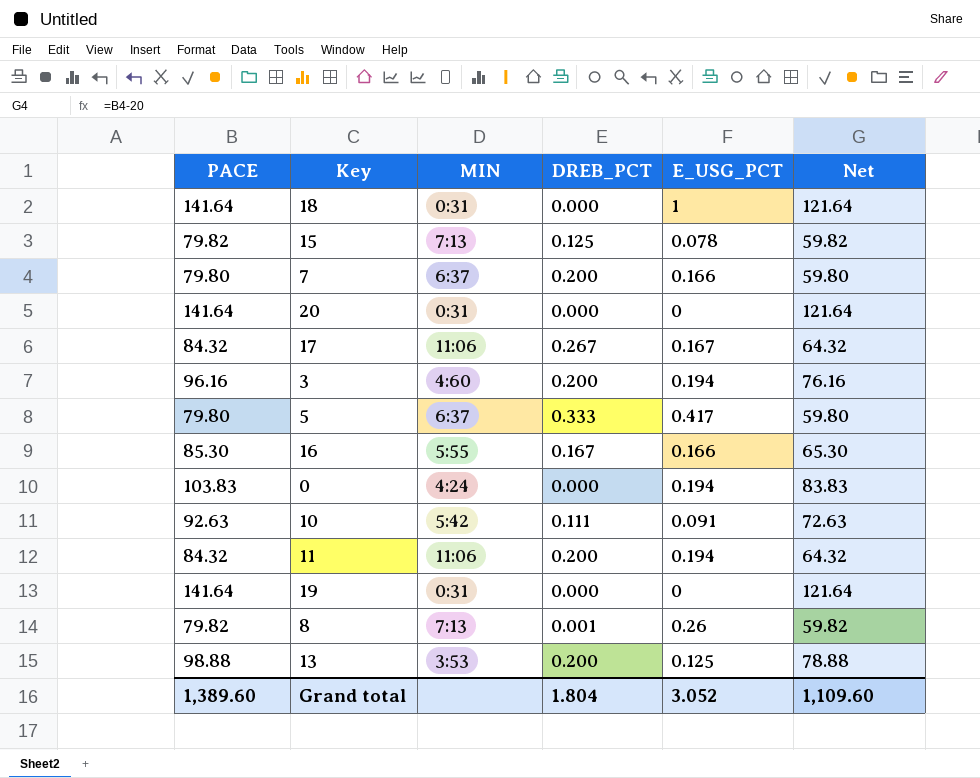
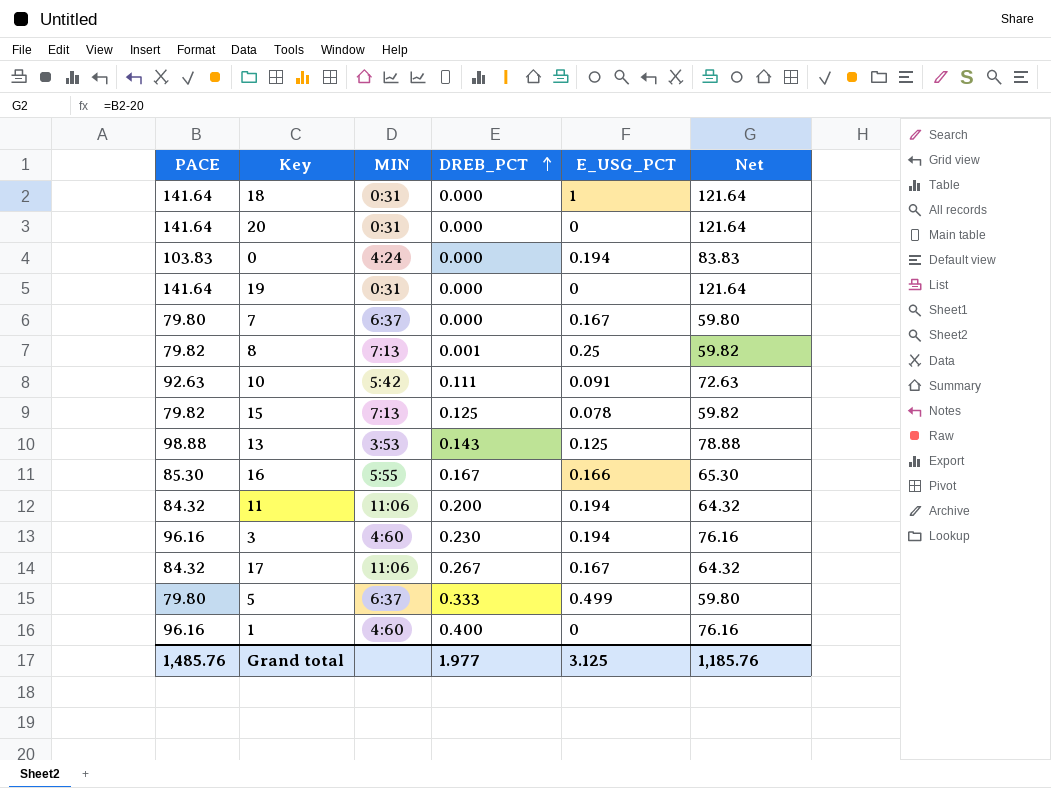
row order: none -> DREB_PCT ascending
7 | DREB_PCT: 0.200 -> 0.000
7 | E_USG_PCT: 0.166 -> 0.167
8 | E_USG_PCT: 0.26 -> 0.25
13 | DREB_PCT: 0.200 -> 0.143
3 | DREB_PCT: 0.200 -> 0.230
5 | E_USG_PCT: 0.417 -> 0.499
row 1: none -> 96.16 | 4:60 | 0.400 | 0 | 76.16
Grand total | PACE: 1,389.60 -> 1,485.76
Grand total | DREB_PCT: 1.804 -> 1.977
Grand total | E_USG_PCT: 3.052 -> 3.125
Grand total | Net: 1,109.60 -> 1,185.76

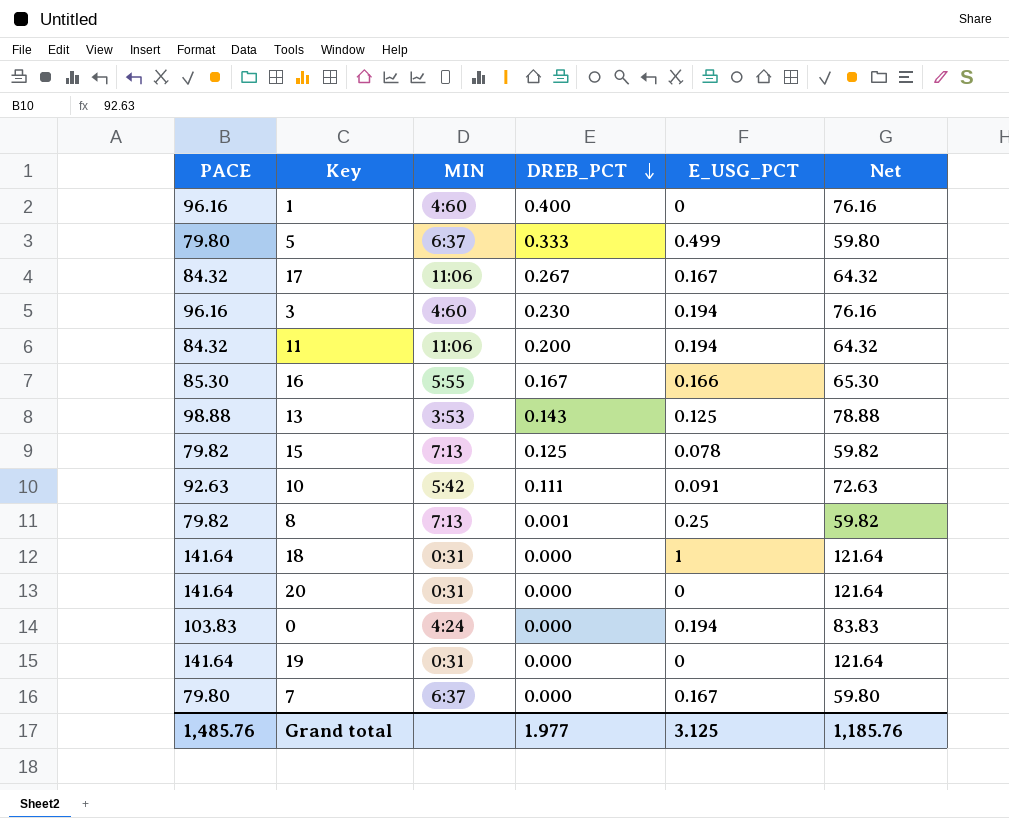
row order: DREB_PCT ascending -> DREB_PCT descending

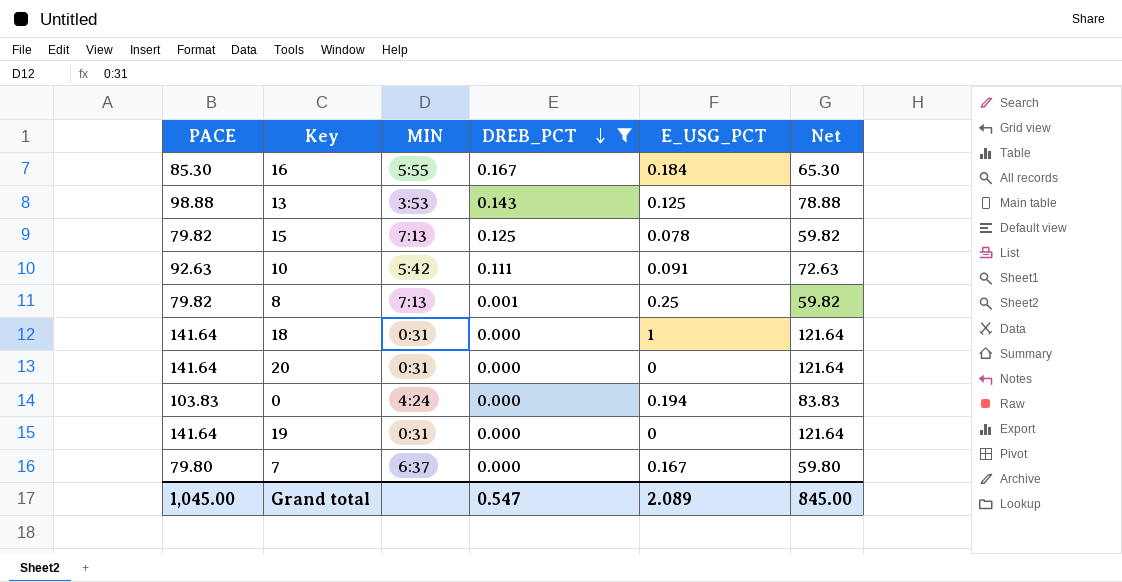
filter: none -> DREB_PCT <= 0.167
16 | E_USG_PCT: 0.166 -> 0.184
Grand total | PACE: 1,485.76 -> 1,045.00
Grand total | DREB_PCT: 1.977 -> 0.547
Grand total | E_USG_PCT: 3.125 -> 2.089
Grand total | Net: 1,185.76 -> 845.00

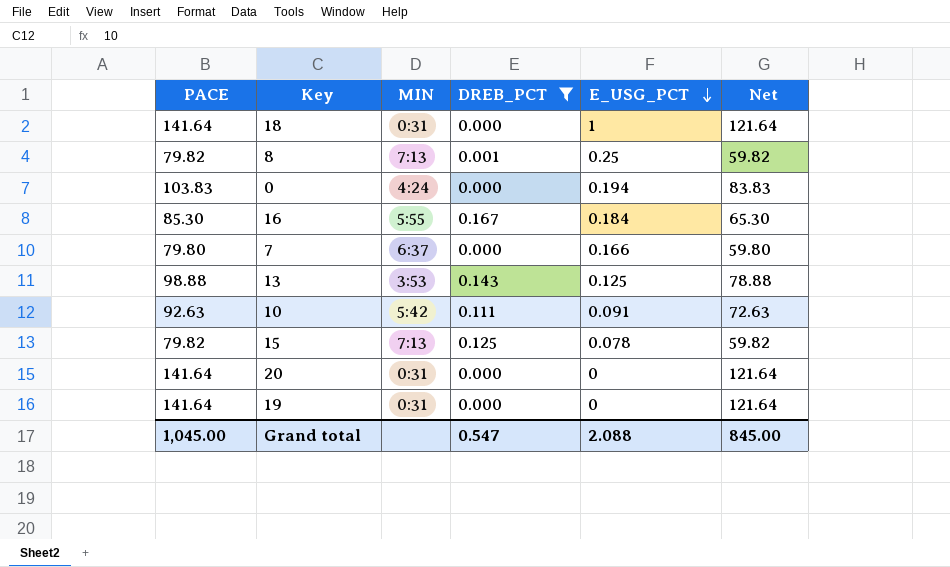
row order: DREB_PCT descending -> E_USG_PCT descending
7 | E_USG_PCT: 0.167 -> 0.166
Grand total | E_USG_PCT: 2.089 -> 2.088

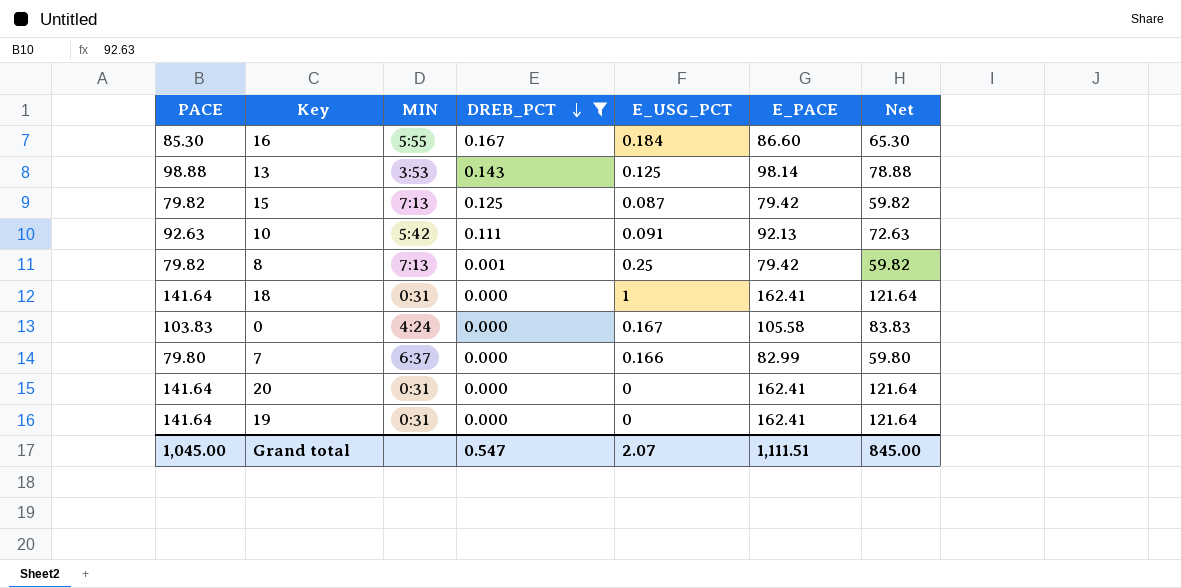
row order: E_USG_PCT descending -> DREB_PCT descending
column E_PACE | position: none -> 6
15 | E_USG_PCT: 0.078 -> 0.087
0 | E_USG_PCT: 0.194 -> 0.167
Grand total | E_USG_PCT: 2.088 -> 2.07

